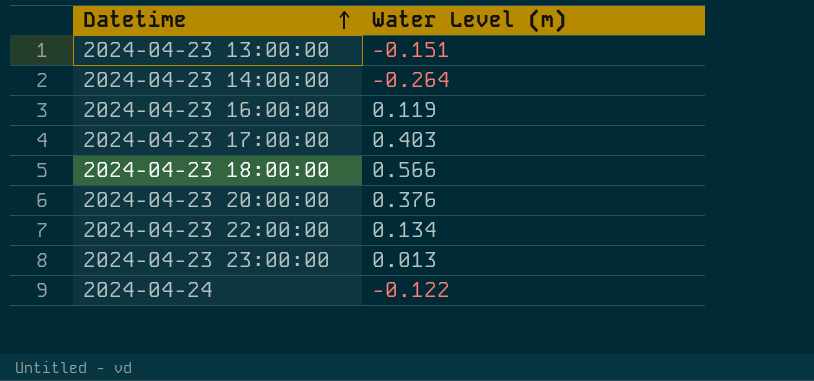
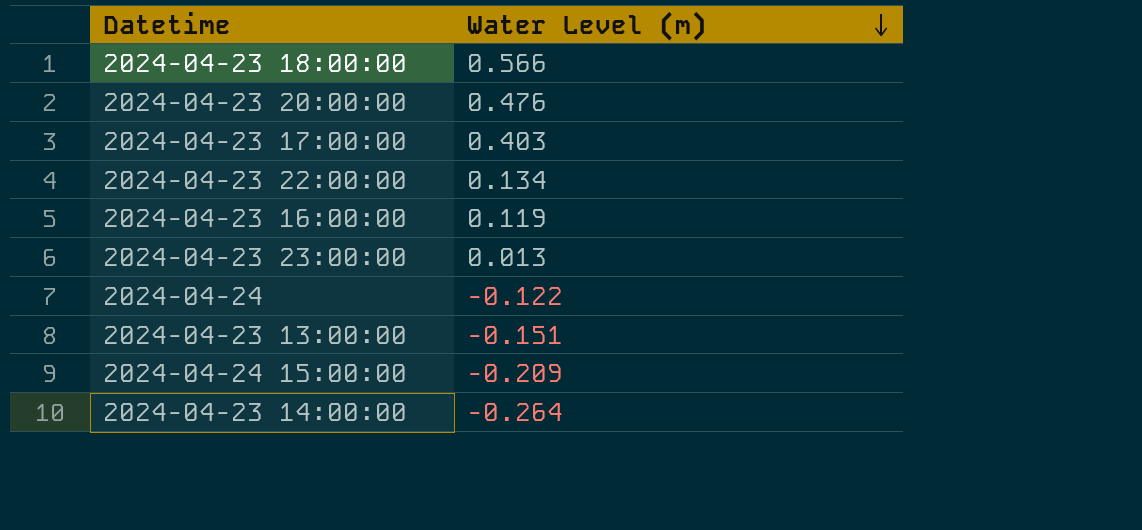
row order: Datetime ascending -> Water Level (m) descending
2024-04-23 20:00:00 | Water Level (m): 0.376 -> 0.476
row 2024-04-24 15:00:00: none -> -0.209

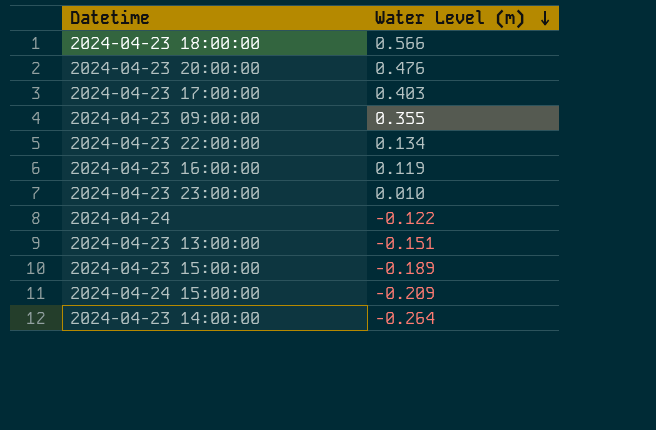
row 2024-04-23 09:00:00: none -> 0.355
2024-04-23 23:00:00 | Water Level (m): 0.013 -> 0.010
row 2024-04-23 15:00:00: none -> -0.189

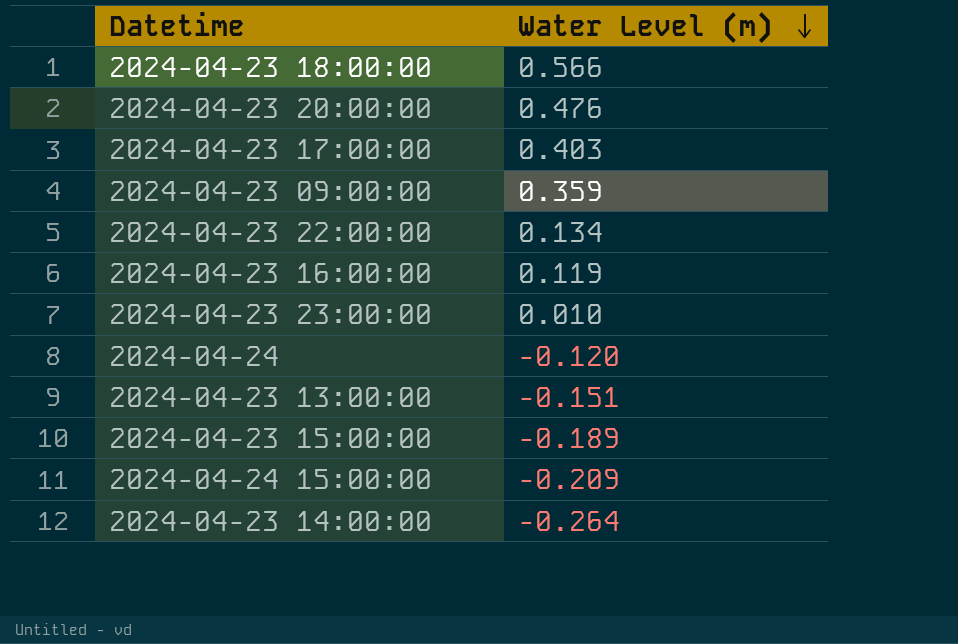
2024-04-23 09:00:00 | Water Level (m): 0.355 -> 0.359
2024-04-24 | Water Level (m): -0.122 -> -0.120

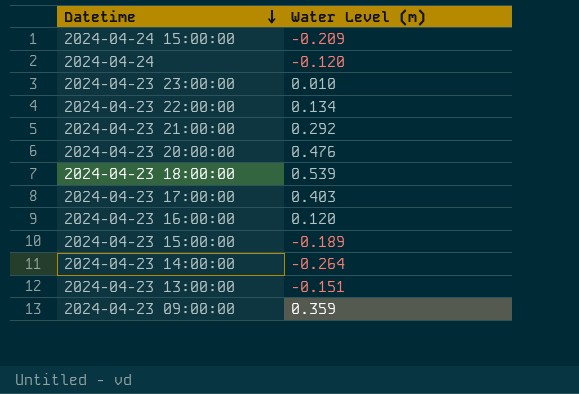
row order: Water Level (m) descending -> Datetime descending
row 2024-04-23 21:00:00: none -> 0.292
2024-04-23 18:00:00 | Water Level (m): 0.566 -> 0.539
2024-04-23 16:00:00 | Water Level (m): 0.119 -> 0.120

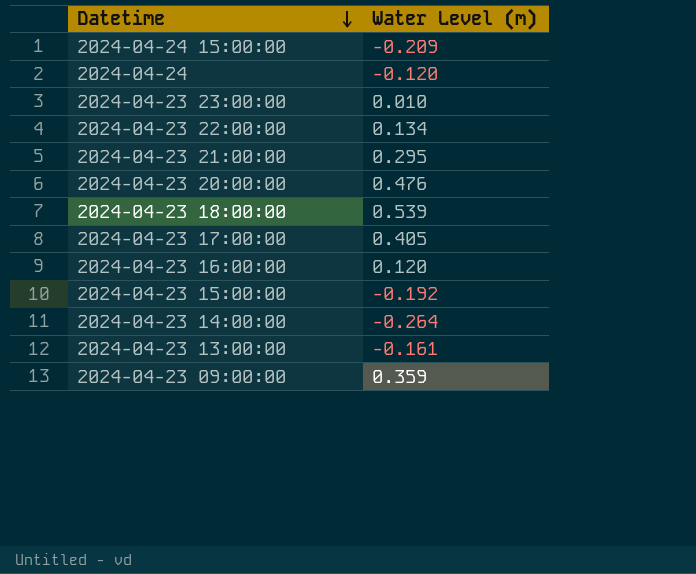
2024-04-23 21:00:00 | Water Level (m): 0.292 -> 0.295
2024-04-23 17:00:00 | Water Level (m): 0.403 -> 0.405
2024-04-23 15:00:00 | Water Level (m): -0.189 -> -0.192
2024-04-23 13:00:00 | Water Level (m): -0.151 -> -0.161

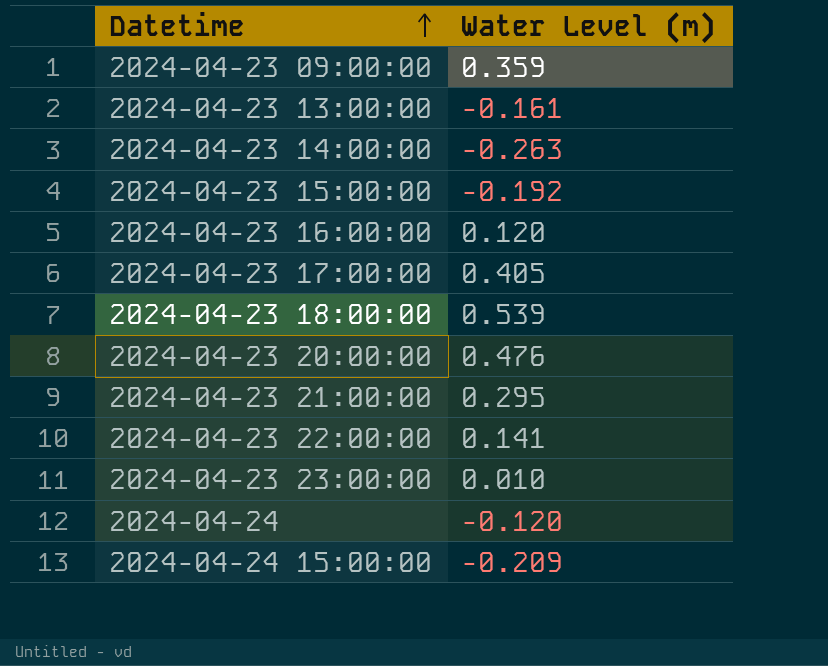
row order: Datetime descending -> Datetime ascending
2024-04-23 14:00:00 | Water Level (m): -0.264 -> -0.263
2024-04-23 22:00:00 | Water Level (m): 0.134 -> 0.141

